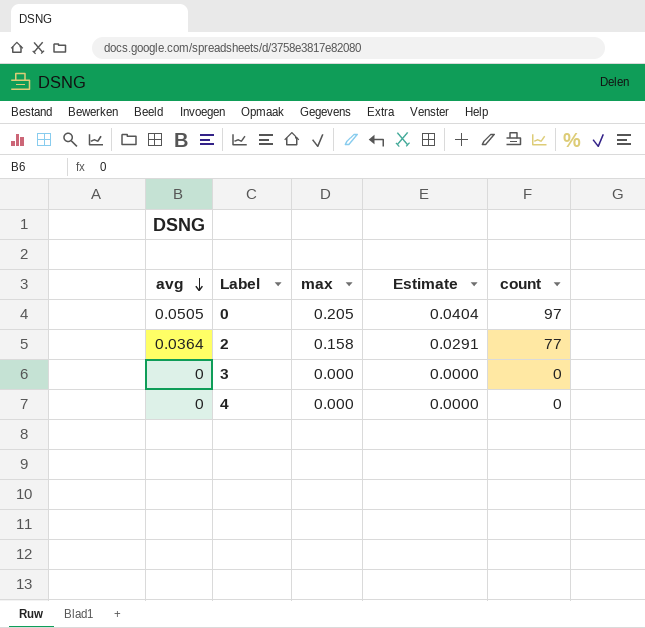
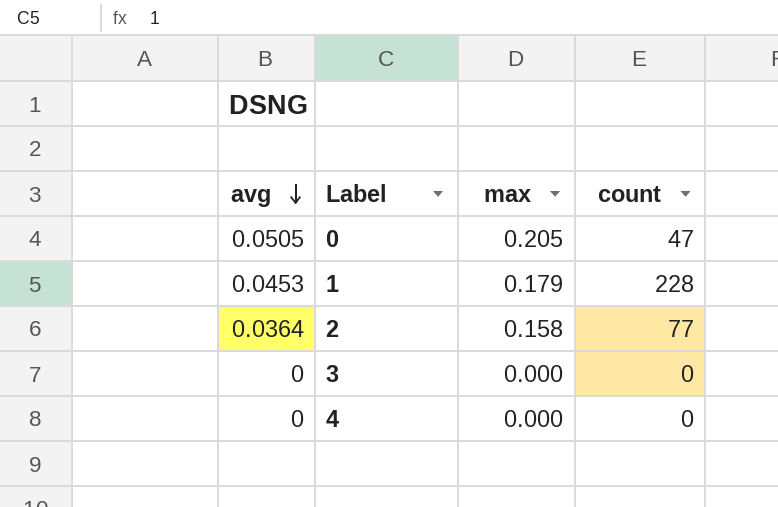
column Estimate | formula: [avg] * 0.8 -> none
0 | count: 97 -> 47
row 1: none -> 0.0453 | 0.179 | 228

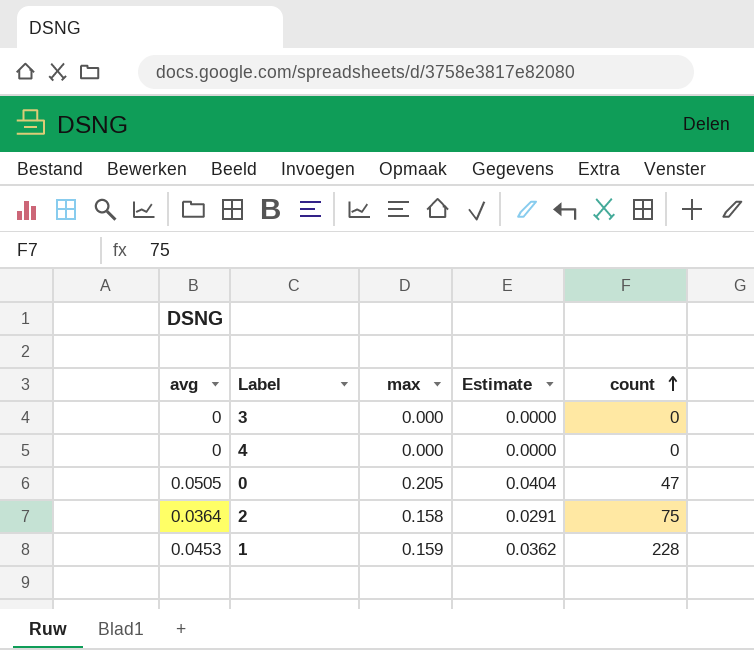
row order: avg descending -> count ascending
column Estimate | formula: none -> [avg] * 0.8
2 | count: 77 -> 75
1 | max: 0.179 -> 0.159

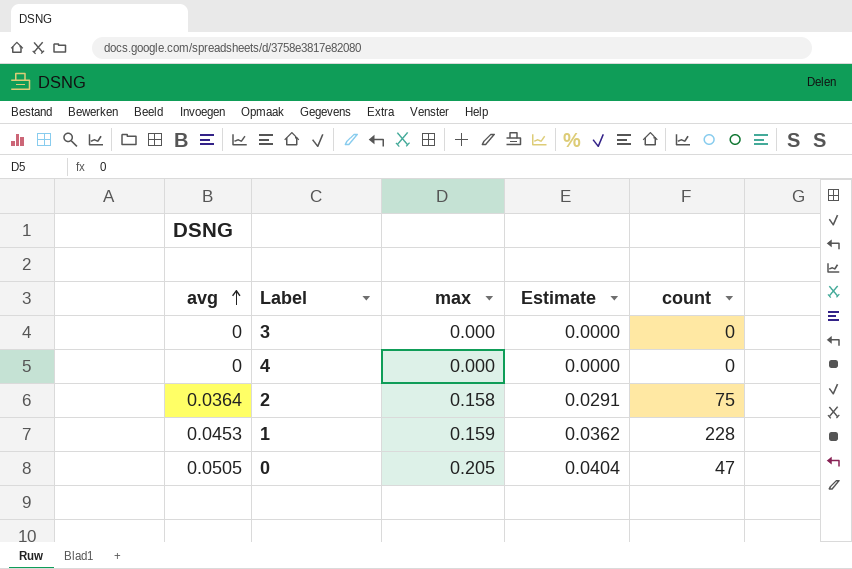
row order: count ascending -> avg ascending

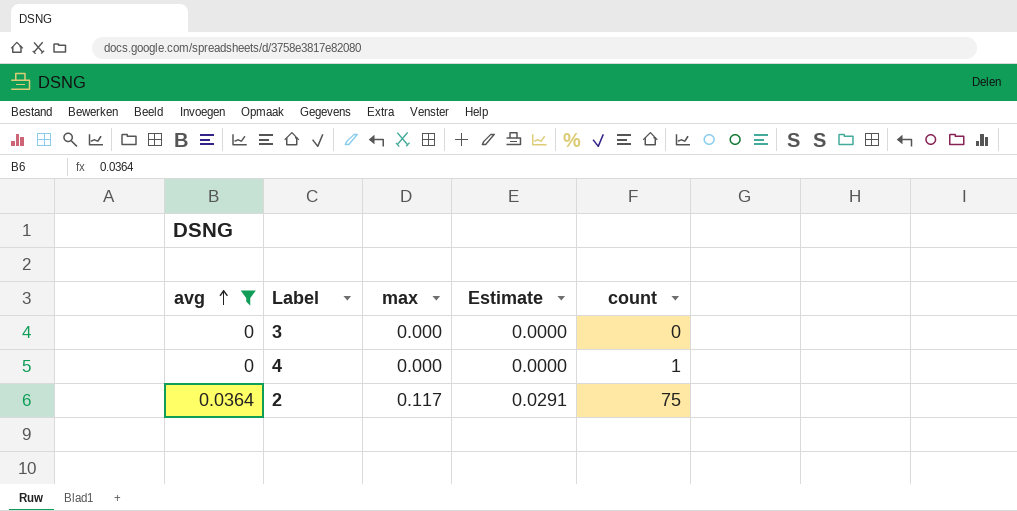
filter: none -> avg <= 0.0364
4 | count: 0 -> 1
2 | max: 0.158 -> 0.117

